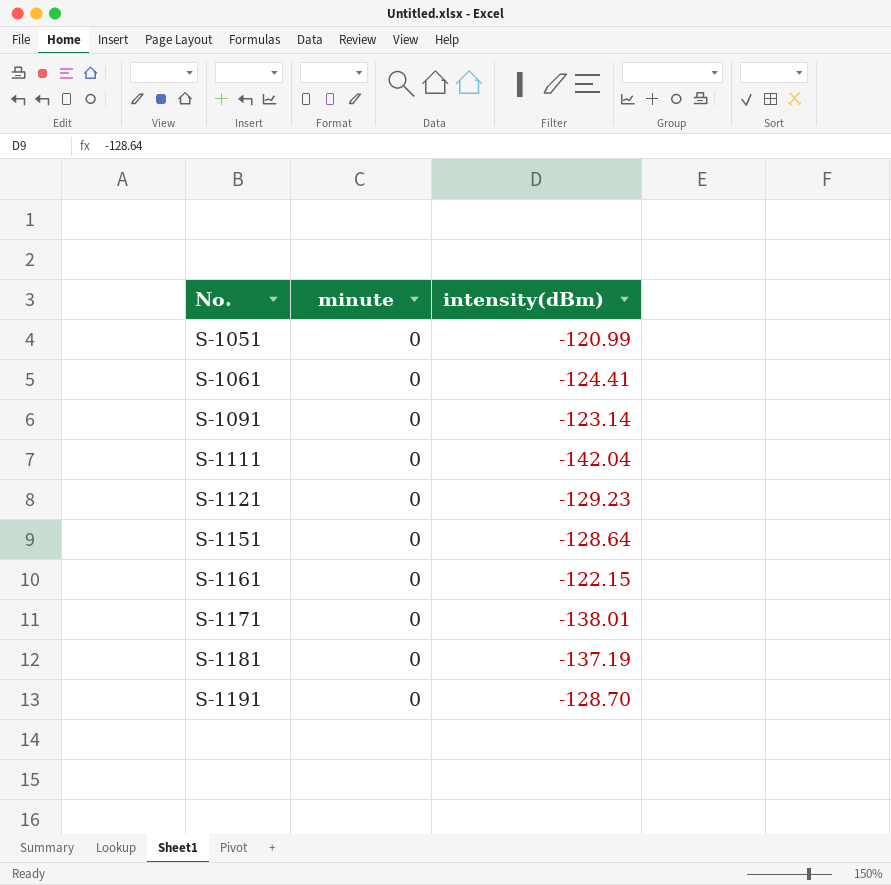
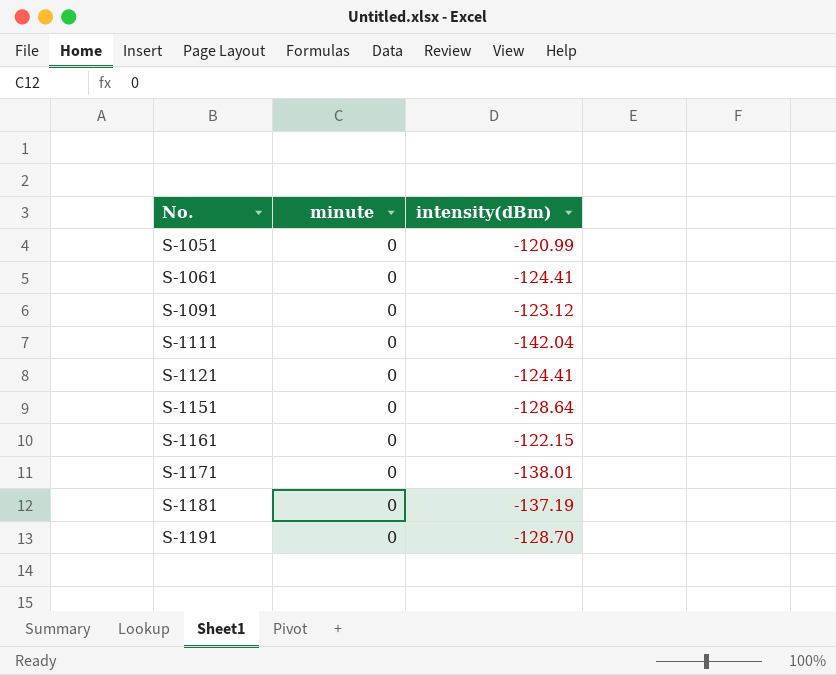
S-1091 | intensity(dBm): -123.14 -> -123.12
S-1121 | intensity(dBm): -129.23 -> -124.41

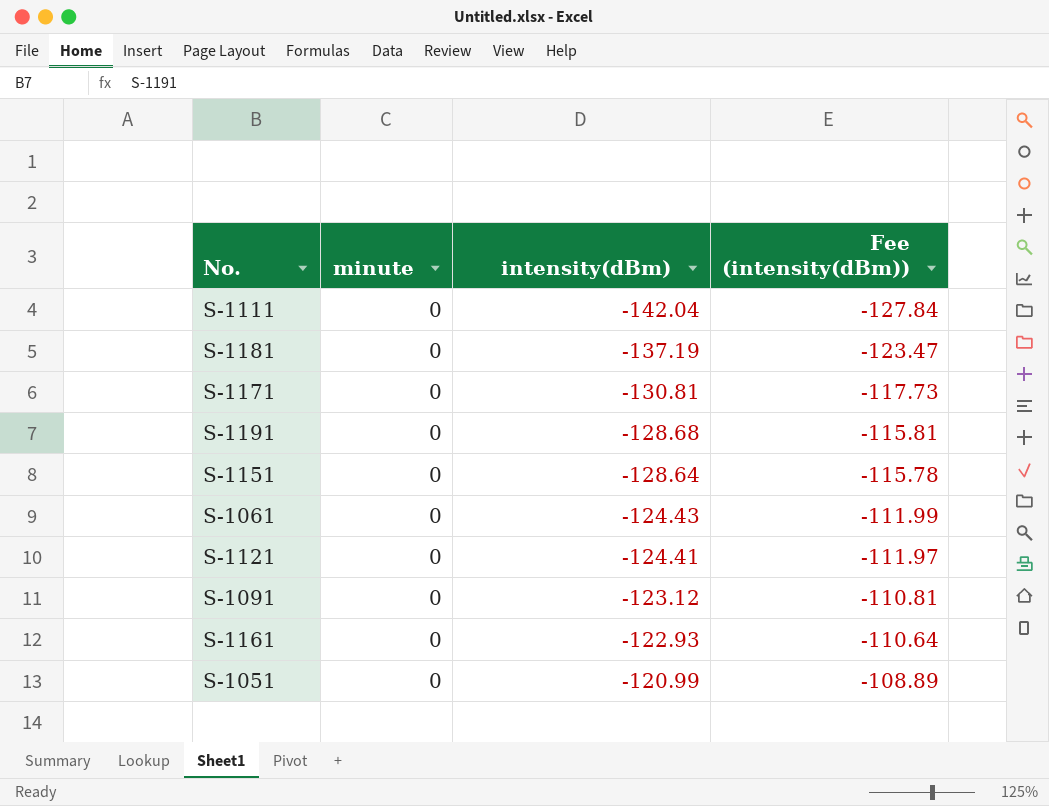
row order: No. ascending -> intensity(dBm) ascending
column Fee (intensity(dBm)) | formula: none -> [intensity(dBm)] * 0.9
S-1171 | intensity(dBm): -138.01 -> -130.81
S-1191 | intensity(dBm): -128.70 -> -128.68
S-1061 | intensity(dBm): -124.41 -> -124.43
S-1161 | intensity(dBm): -122.15 -> -122.93

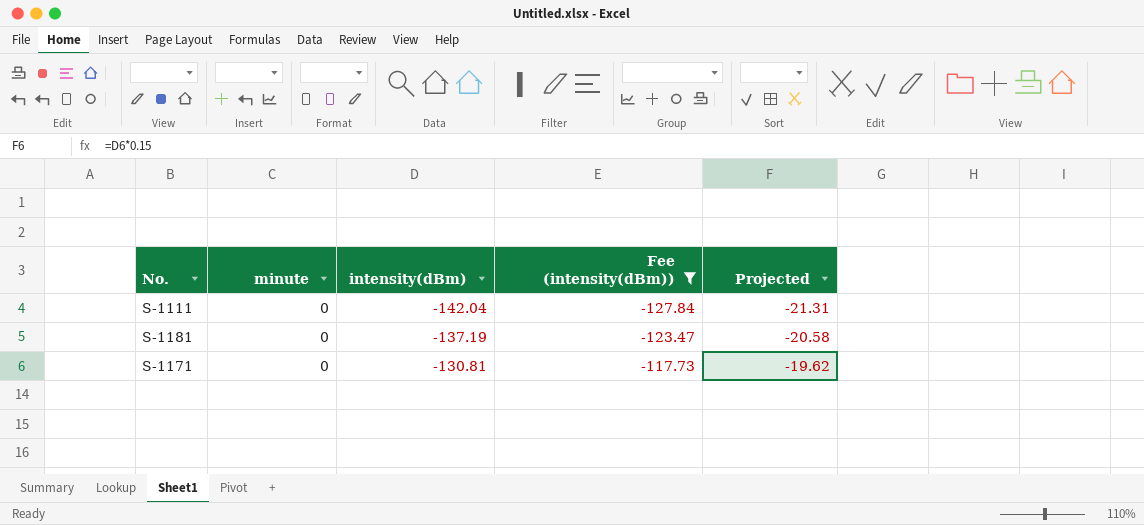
filter: none -> Fee (intensity(dBm)) <= -117.73
column Projected | formula: none -> [intensity(dBm)] * 0.15

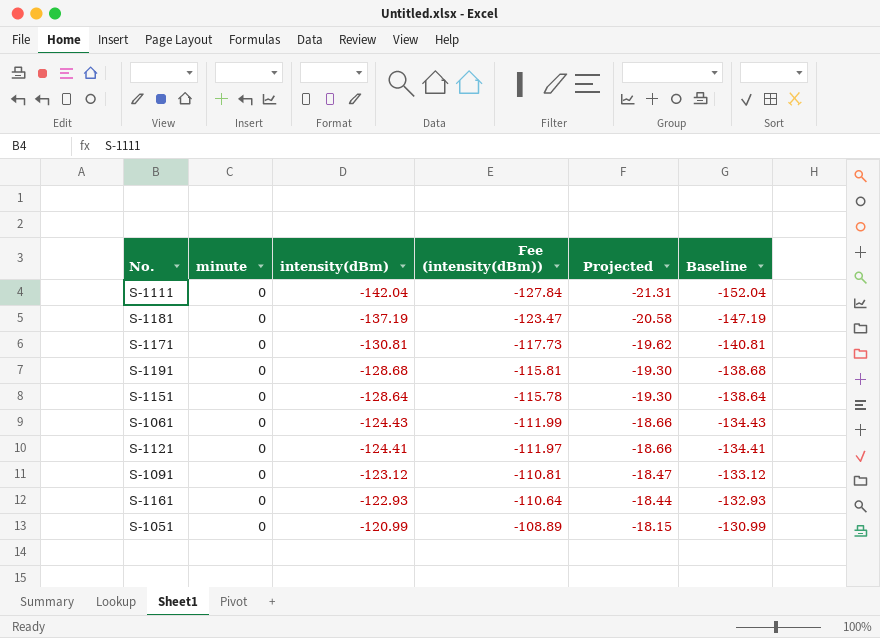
filter: Fee (intensity(dBm)) <= -117.73 -> none
column Baseline | formula: none -> [intensity(dBm)] - 10

